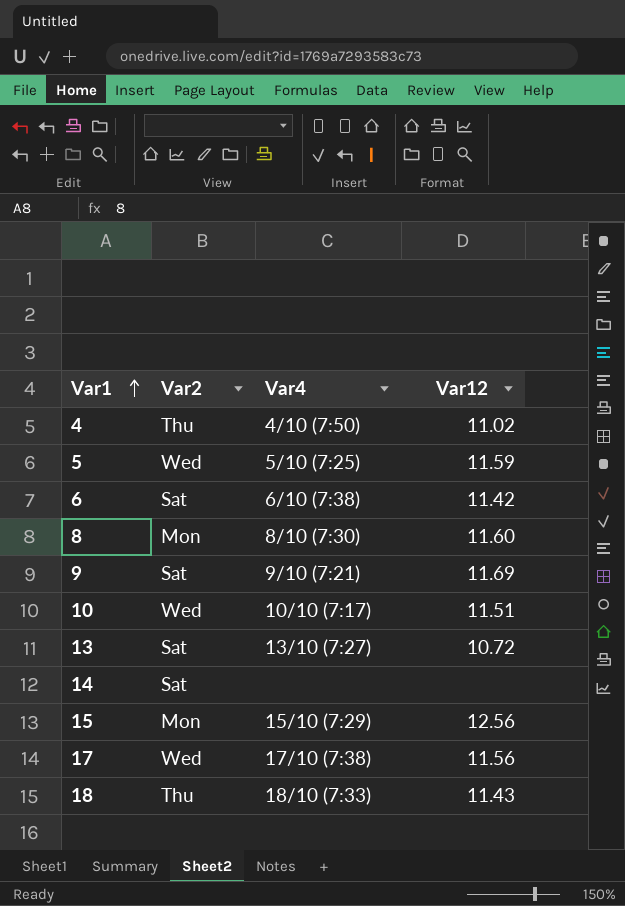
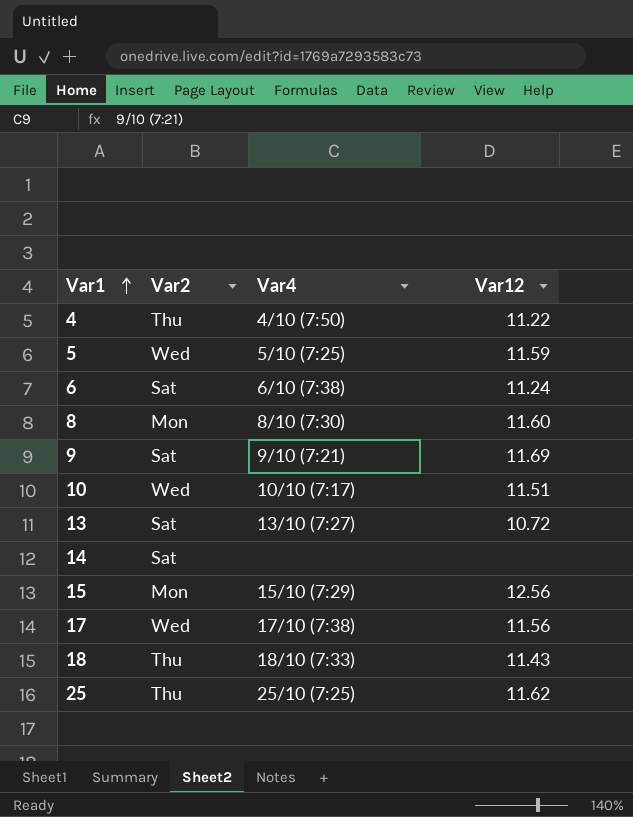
4 | Var12: 11.02 -> 11.22
6 | Var12: 11.42 -> 11.24
row 25: none -> Thu | 25/10 (7:25) | 11.62

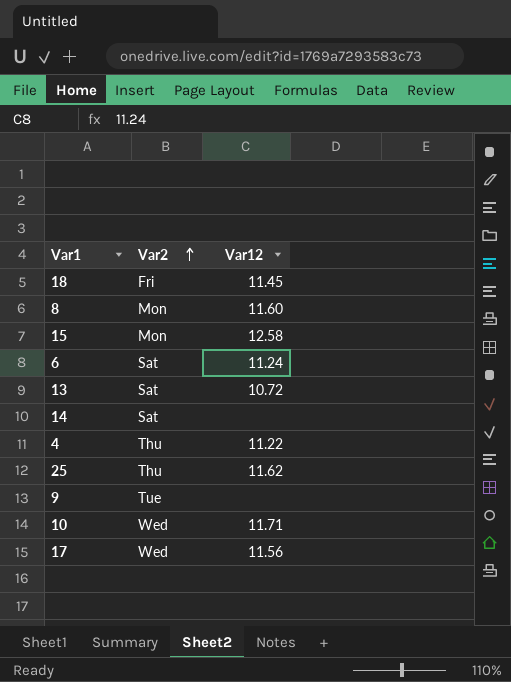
row order: Var1 ascending -> Var2 ascending
column Var4 | position: 3 -> none
row 5: Wed | 5/10 (7:25) | 11.59 -> none
18 | Var2: Thu -> Fri
18 | Var12: 11.43 -> 11.45
15 | Var12: 12.56 -> 12.58
9 | Var2: Sat -> Tue
9 | Var12: 11.69 -> none
10 | Var12: 11.51 -> 11.71

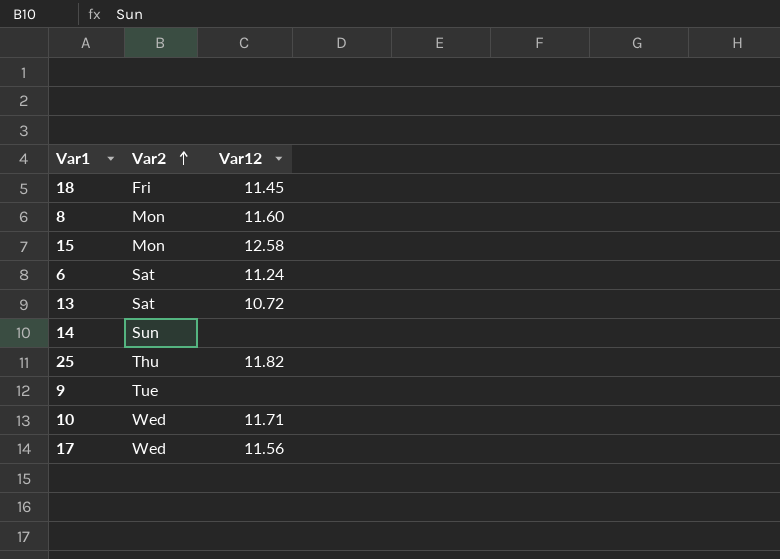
row 4: Thu | 11.22 -> none
14 | Var2: Sat -> Sun
25 | Var12: 11.62 -> 11.82

